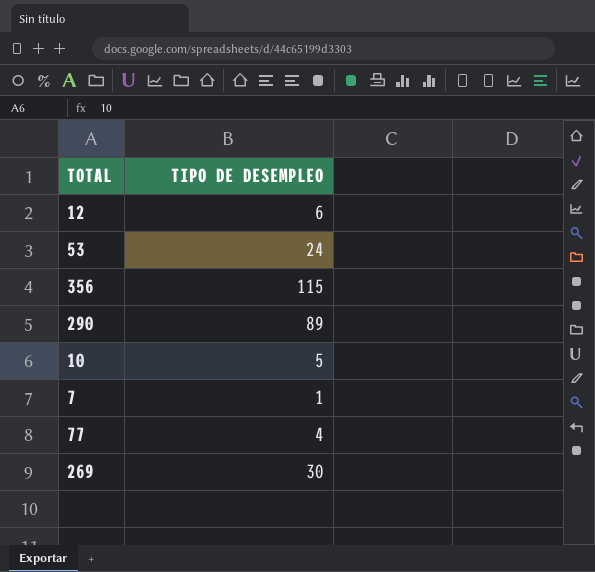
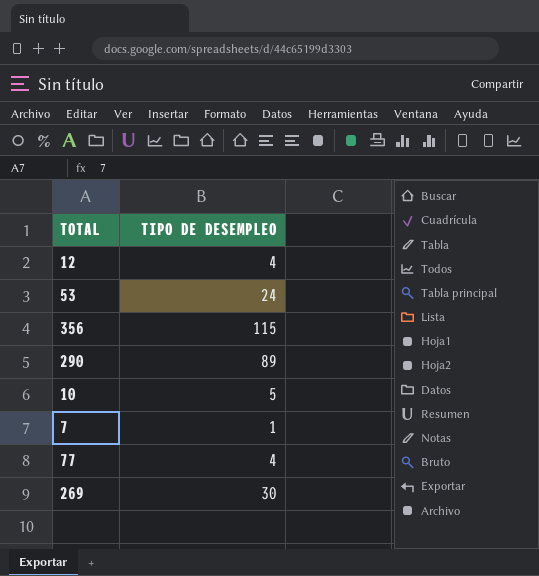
12 | TIPO DE DESEMPLEO: 6 -> 4

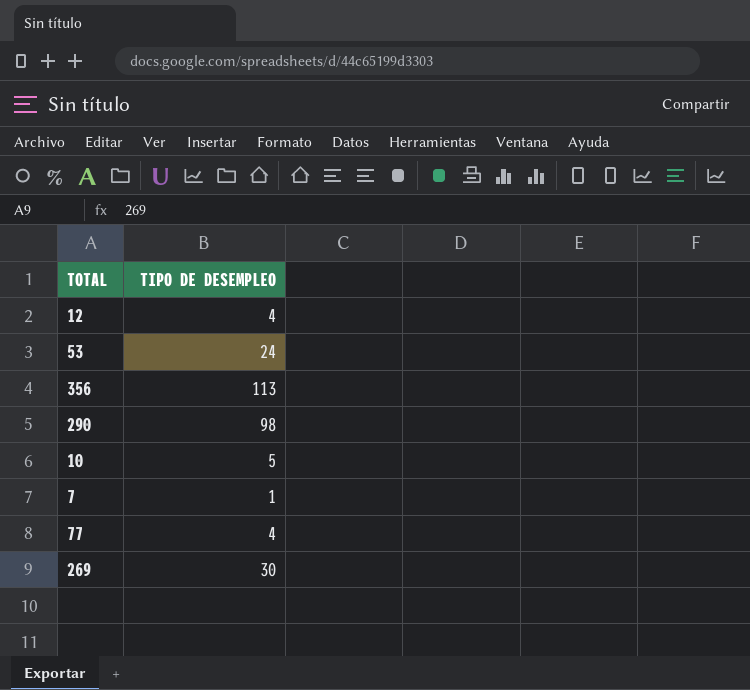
356 | TIPO DE DESEMPLEO: 115 -> 113
290 | TIPO DE DESEMPLEO: 89 -> 98

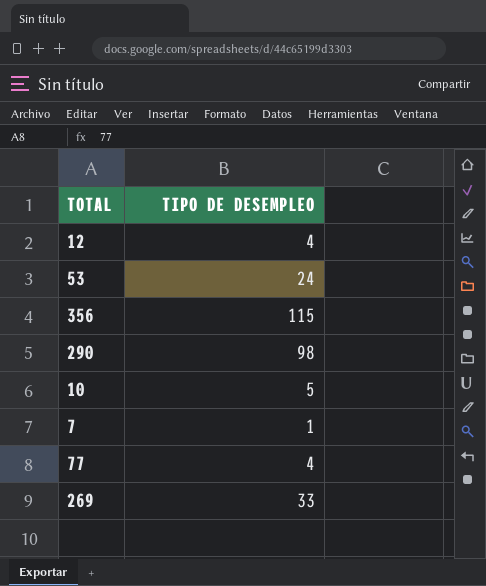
356 | TIPO DE DESEMPLEO: 113 -> 115
269 | TIPO DE DESEMPLEO: 30 -> 33

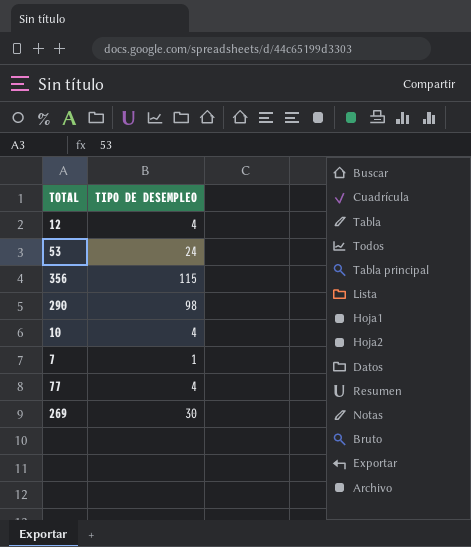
10 | TIPO DE DESEMPLEO: 5 -> 4
269 | TIPO DE DESEMPLEO: 33 -> 30

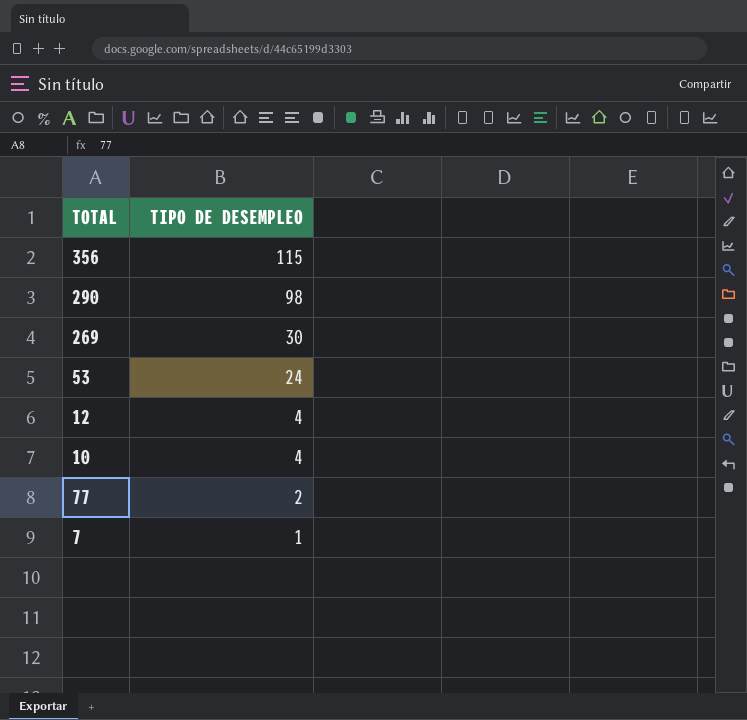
row order: none -> TIPO DE DESEMPLEO descending
77 | TIPO DE DESEMPLEO: 4 -> 2

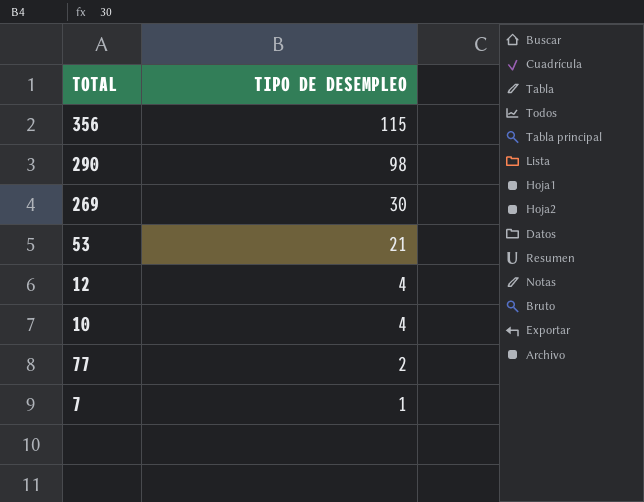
53 | TIPO DE DESEMPLEO: 24 -> 21

